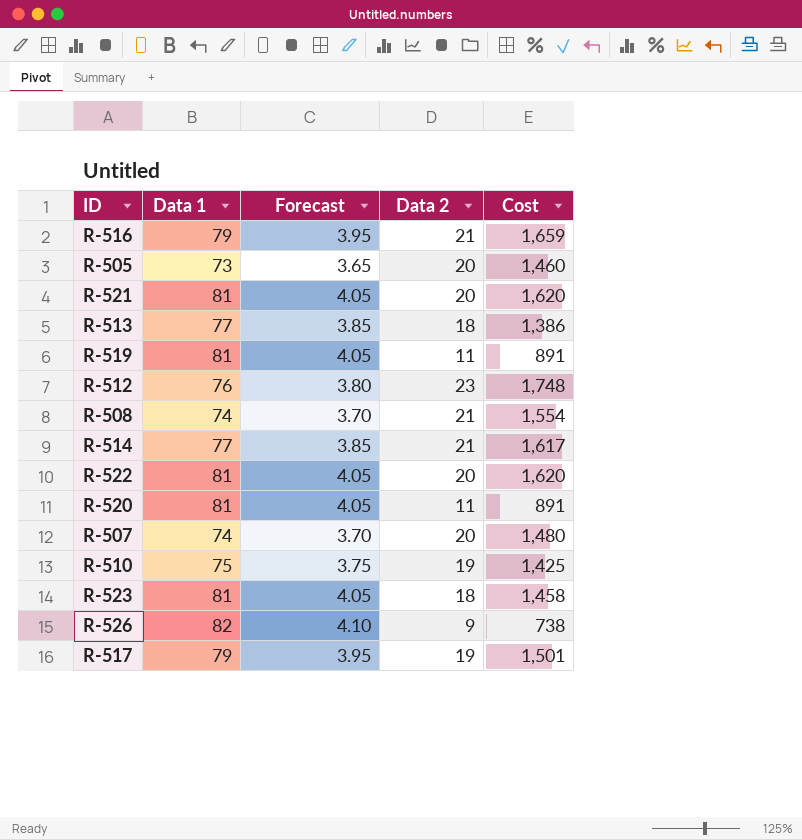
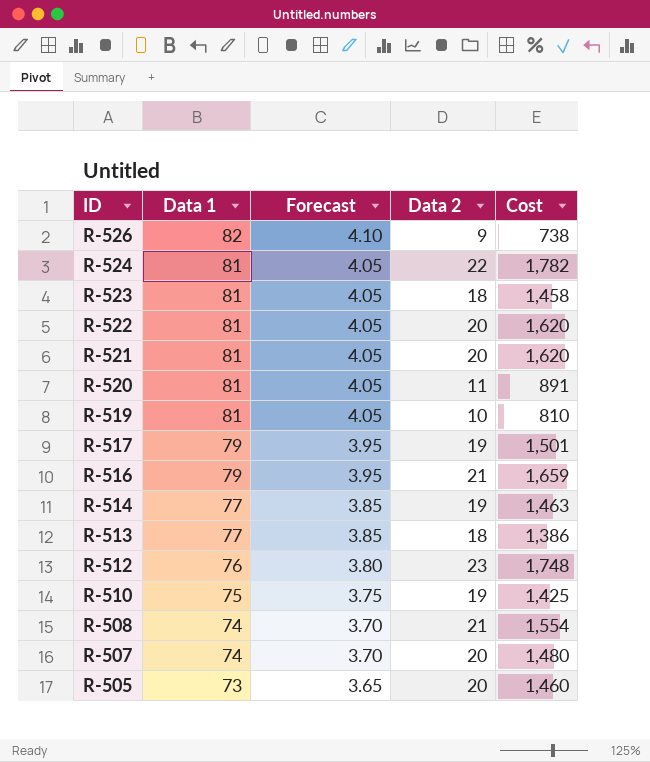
row order: none -> ID descending
row R-524: none -> 81 | 4.05 | 22 | 1,782
R-519 | Data 2: 11 -> 10
R-519 | Cost: 891 -> 810
R-514 | Data 2: 21 -> 19
R-514 | Cost: 1,617 -> 1,463

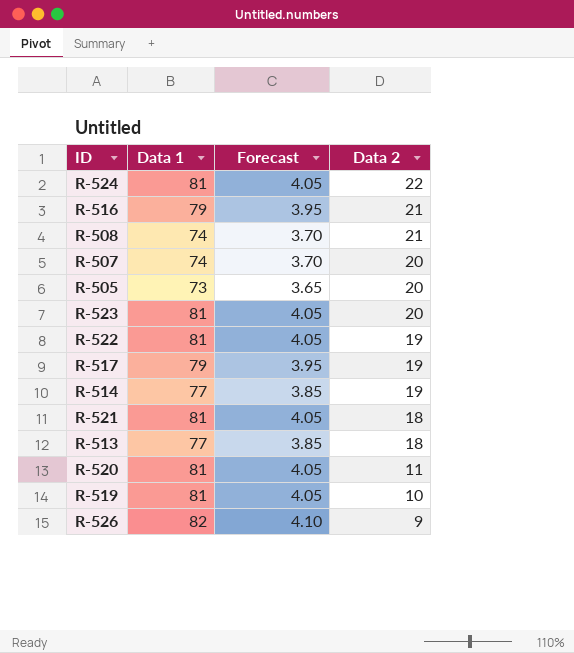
row order: ID descending -> Data 2 descending
column Cost | formula: [Data 1] * [Data 2] -> none
row R-512: 76 | 3.80 | 23 | 1,748 -> none
row R-510: 75 | 3.75 | 19 | 1,425 -> none
R-523 | Data 2: 18 -> 20
R-522 | Data 2: 20 -> 19
R-521 | Data 2: 20 -> 18

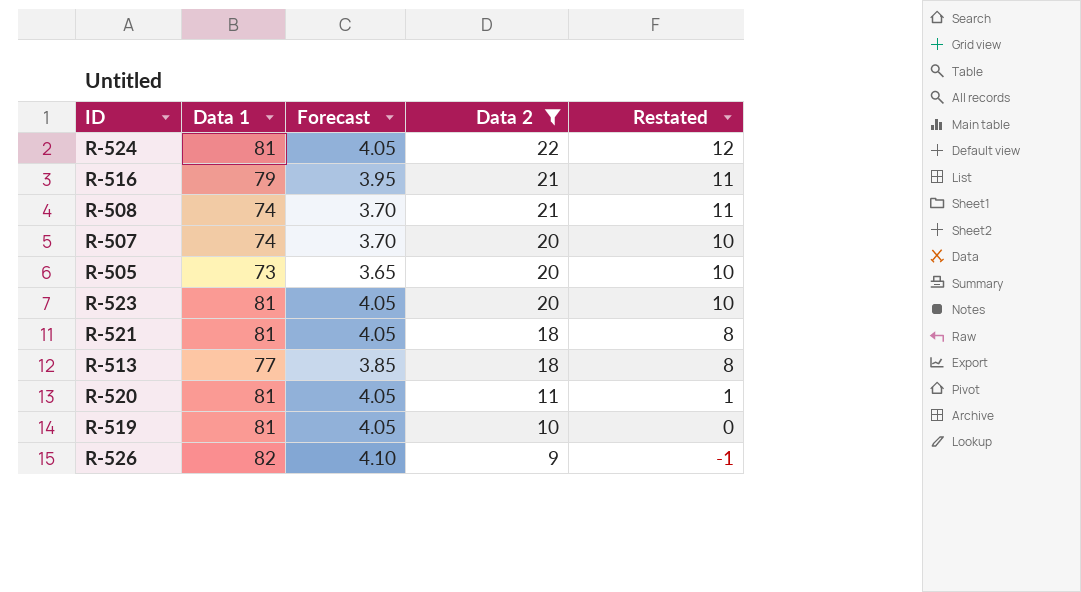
filter: none -> Data 2 != 19
column Restated | formula: none -> [Data 2] - 10

